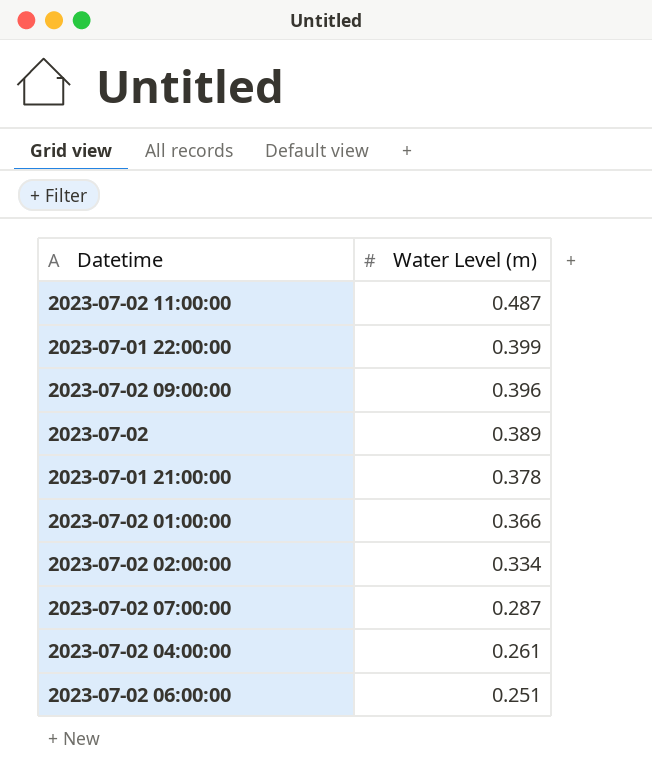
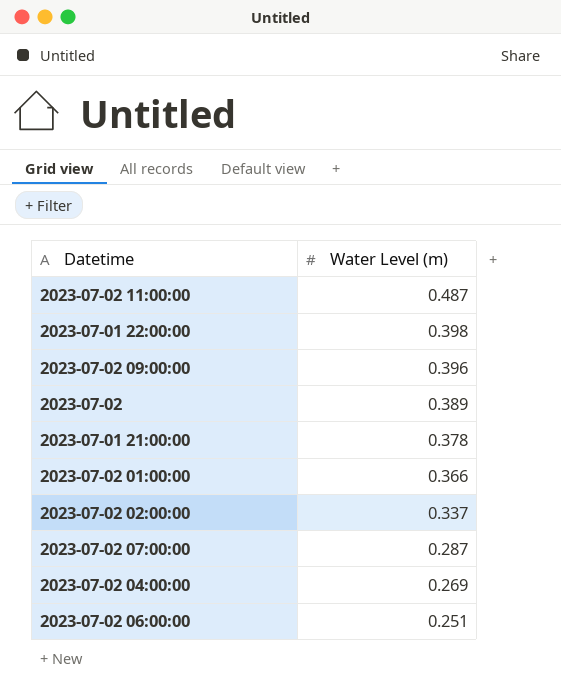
2023-07-01 22:00:00 | Water Level (m): 0.399 -> 0.398
2023-07-02 02:00:00 | Water Level (m): 0.334 -> 0.337
2023-07-02 04:00:00 | Water Level (m): 0.261 -> 0.269

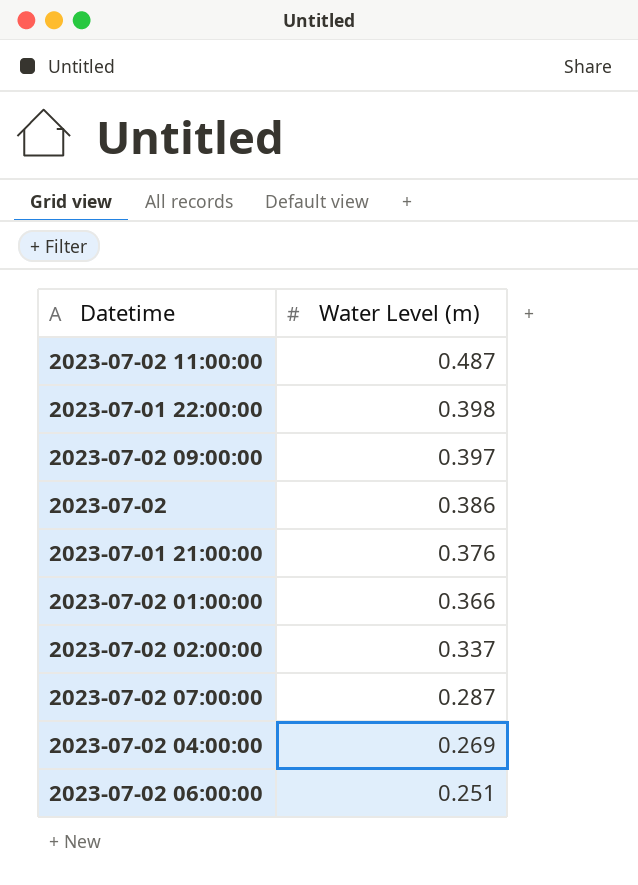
2023-07-02 09:00:00 | Water Level (m): 0.396 -> 0.397
2023-07-02 | Water Level (m): 0.389 -> 0.386
2023-07-01 21:00:00 | Water Level (m): 0.378 -> 0.376

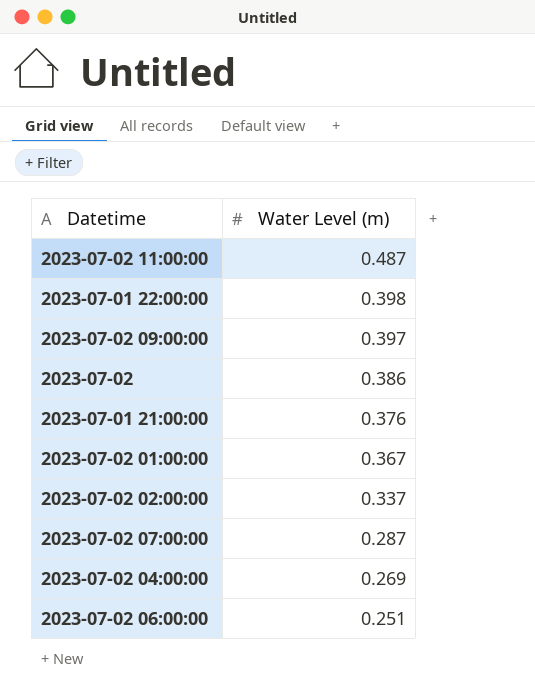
2023-07-02 01:00:00 | Water Level (m): 0.366 -> 0.367

